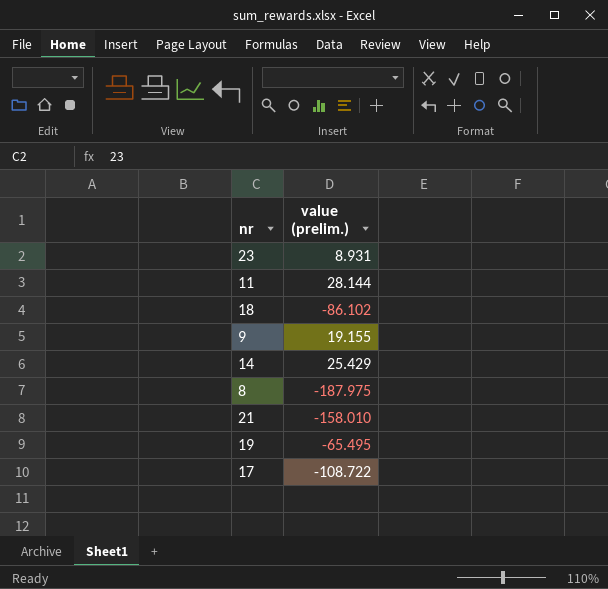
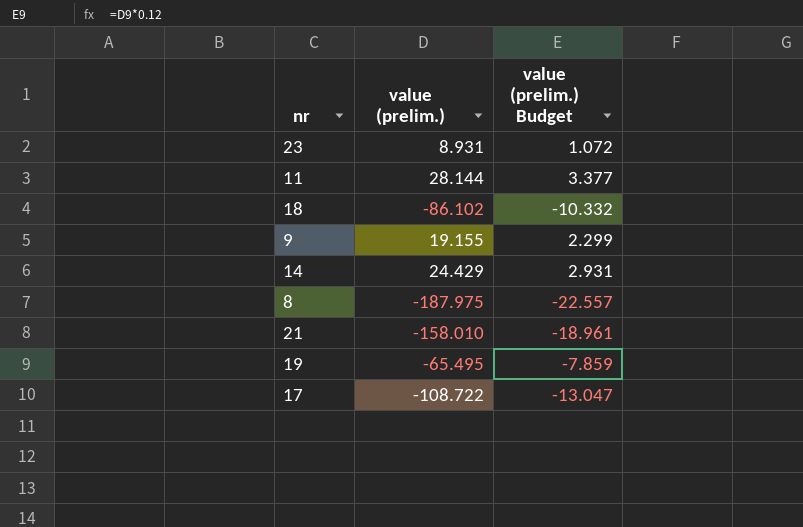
column value (prelim.) Budget | formula: none -> [value (prelim.)] * 0.12
14 | value (prelim.): 25.429 -> 24.429

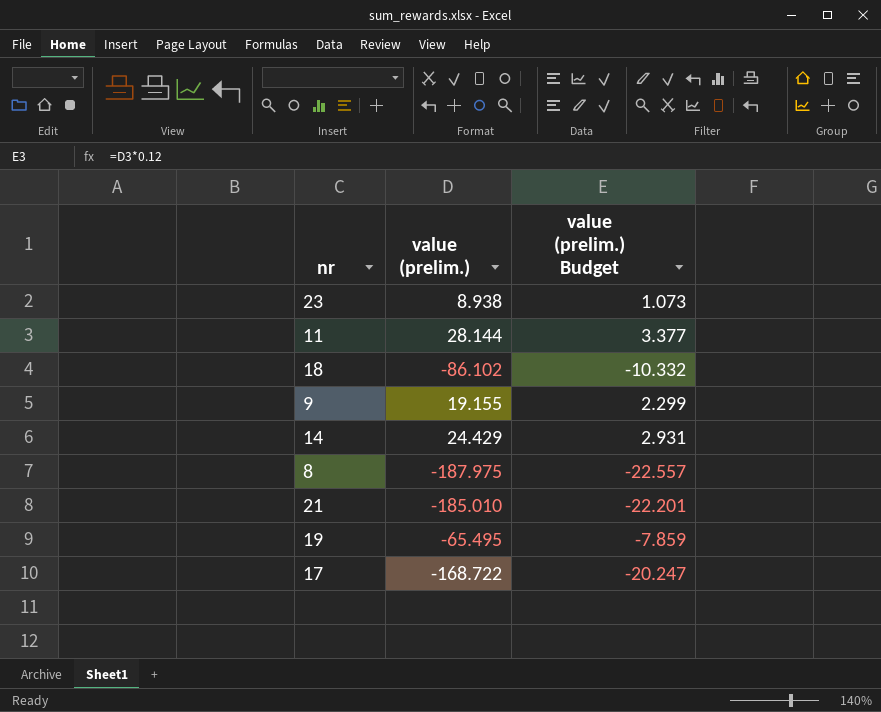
23 | value (prelim.): 8.931 -> 8.938
23 | value (prelim.) Budget: 1.072 -> 1.073
21 | value (prelim.): -158.010 -> -185.010
21 | value (prelim.) Budget: -18.961 -> -22.201
17 | value (prelim.): -108.722 -> -168.722
17 | value (prelim.) Budget: -13.047 -> -20.247

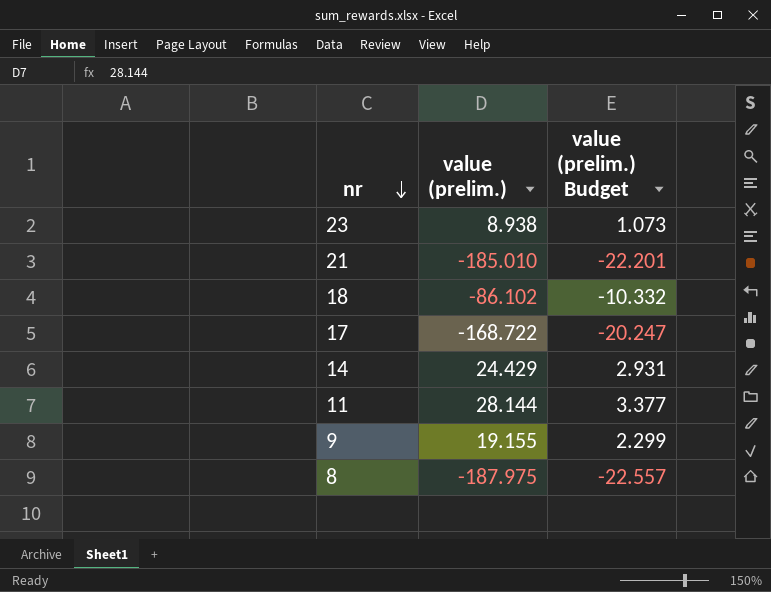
row order: none -> nr descending
row 19: -65.495 | -7.859 -> none

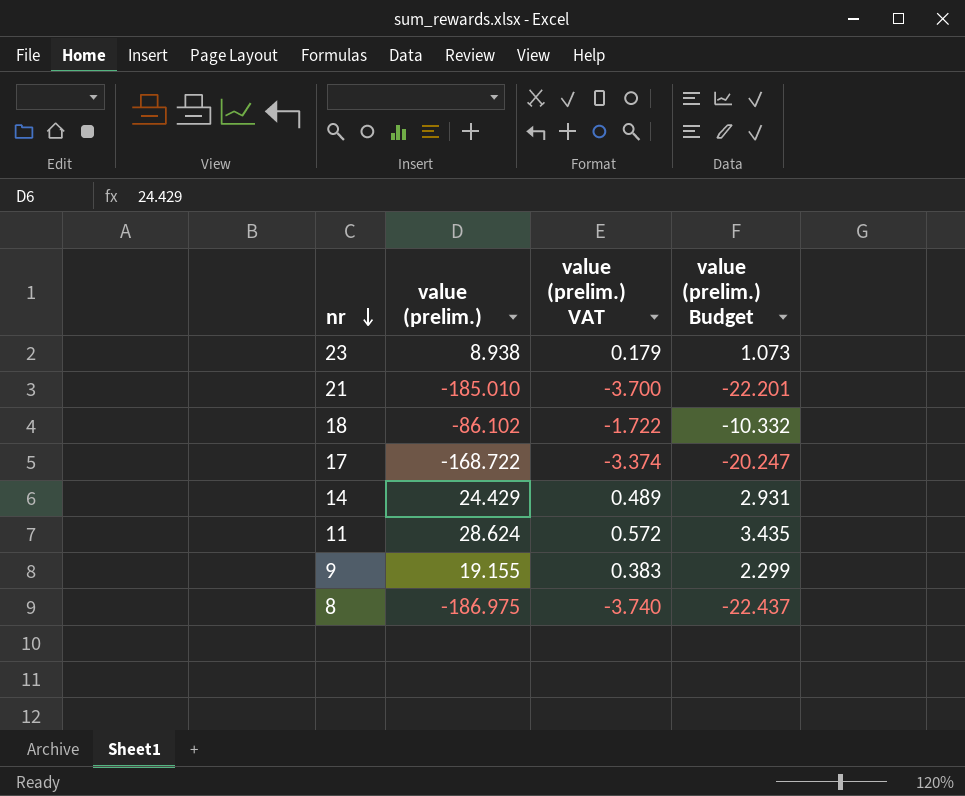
column value (prelim.) VAT | formula: none -> [value (prelim.)] * 0.02
11 | value (prelim.): 28.144 -> 28.624
11 | value (prelim.) Budget: 3.377 -> 3.435
8 | value (prelim.): -187.975 -> -186.975
8 | value (prelim.) Budget: -22.557 -> -22.437

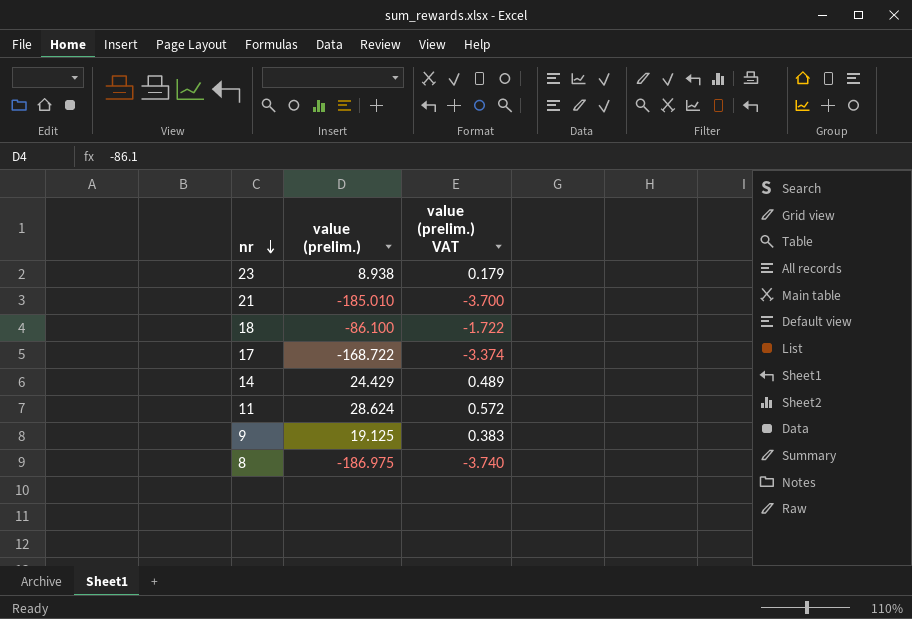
column value (prelim.) Budget | formula: [value (prelim.)] * 0.12 -> none
18 | value (prelim.): -86.102 -> -86.100
9 | value (prelim.): 19.155 -> 19.125

